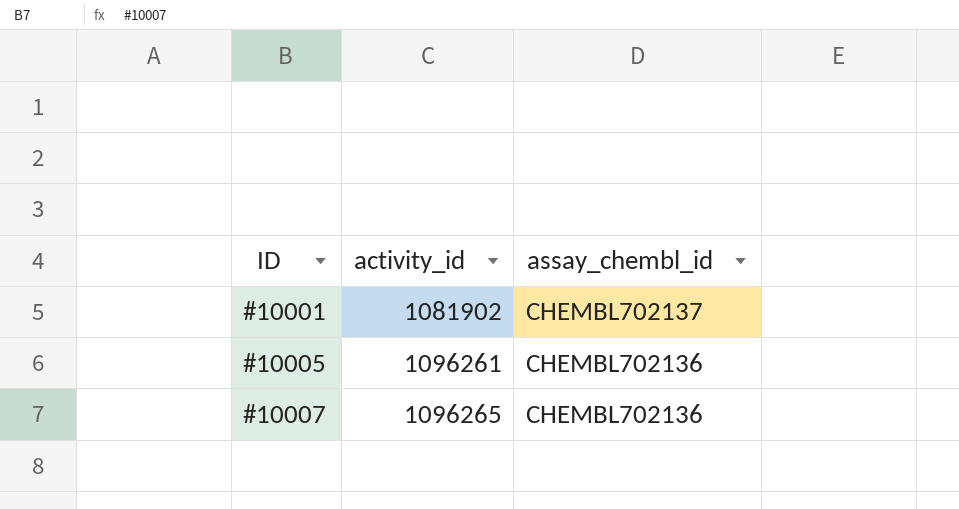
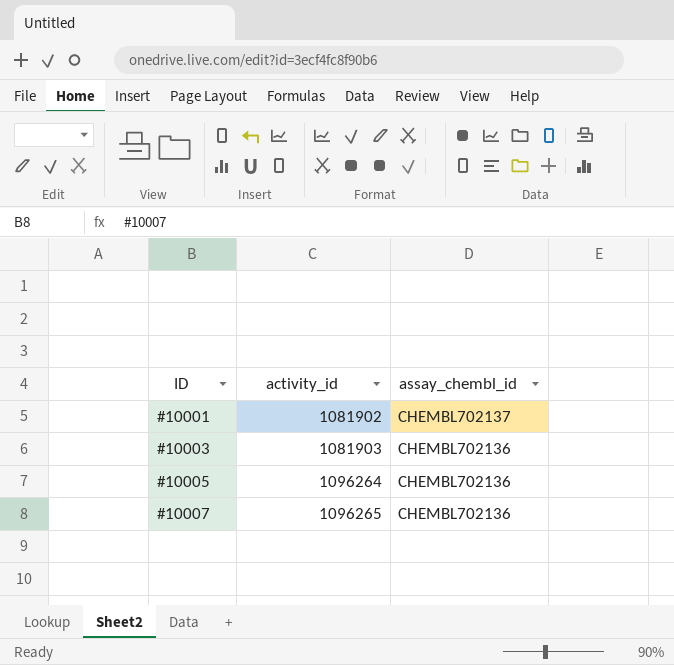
row #10003: none -> 1081903 | CHEMBL702136
#10005 | activity_id: 1096261 -> 1096264

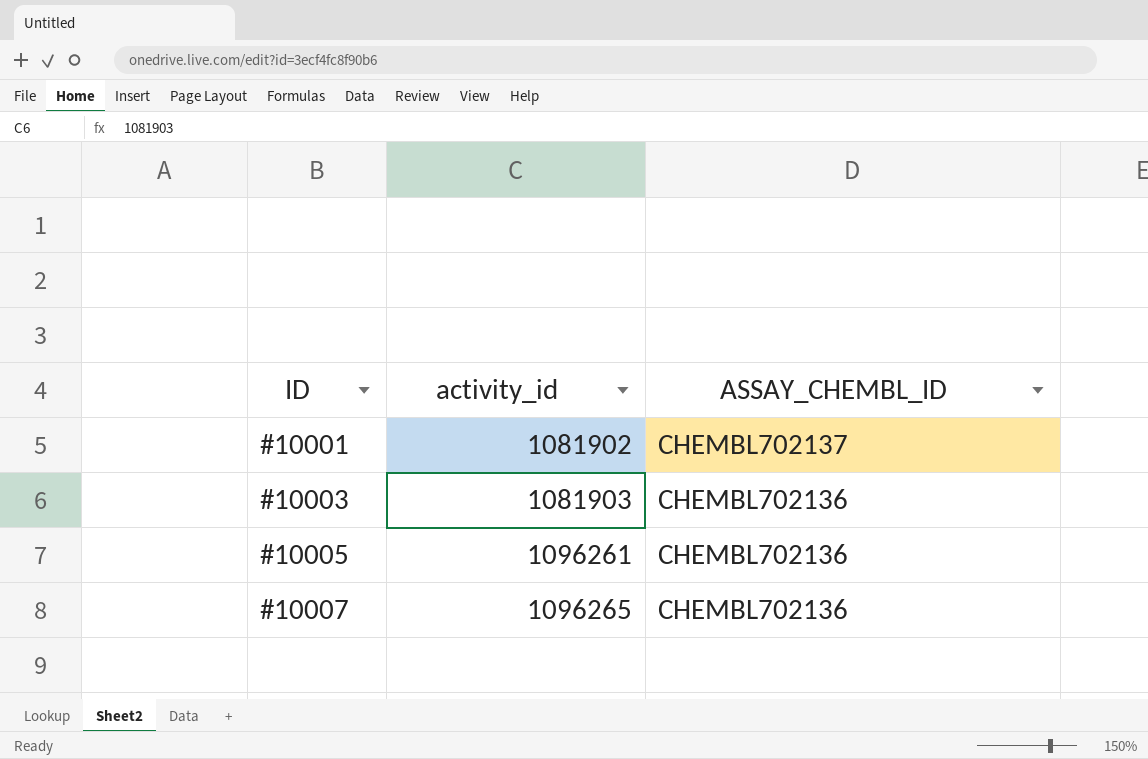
column name: assay_chembl_id -> ASSAY_CHEMBL_ID
#10005 | activity_id: 1096264 -> 1096261

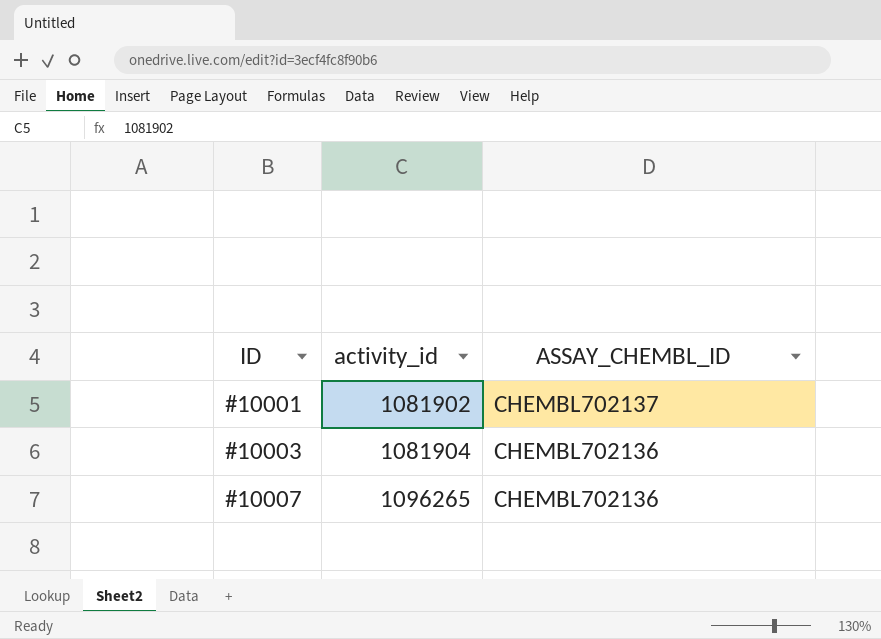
row #10005: 1096261 | CHEMBL702136 -> none
#10003 | activity_id: 1081903 -> 1081904

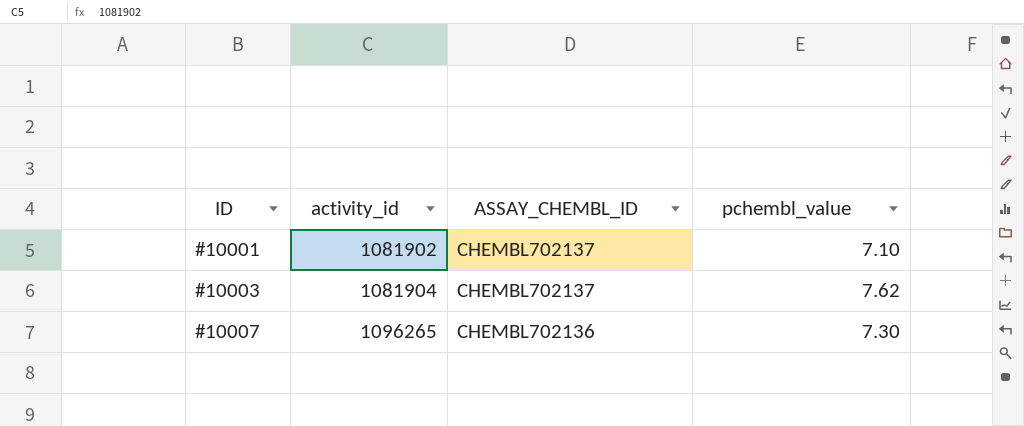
column pchembl_value | position: none -> 4
#10003 | ASSAY_CHEMBL_ID: CHEMBL702136 -> CHEMBL702137

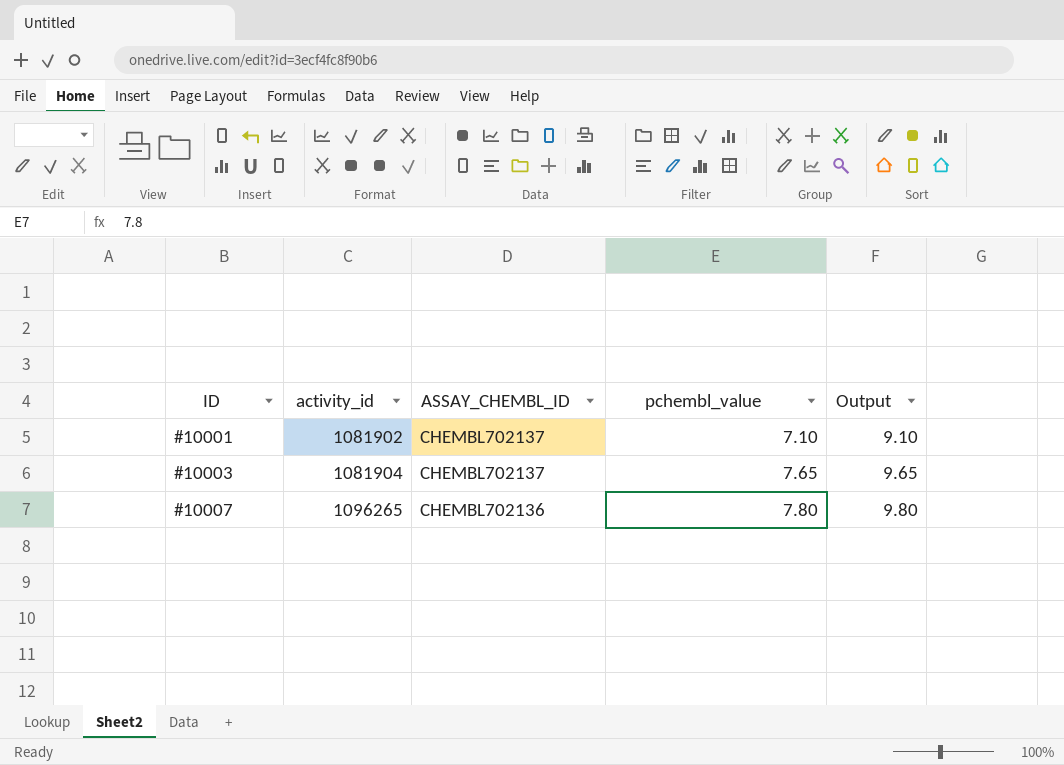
column Output | formula: none -> [pchembl_value] + 2
#10003 | pchembl_value: 7.62 -> 7.65
#10007 | pchembl_value: 7.30 -> 7.80

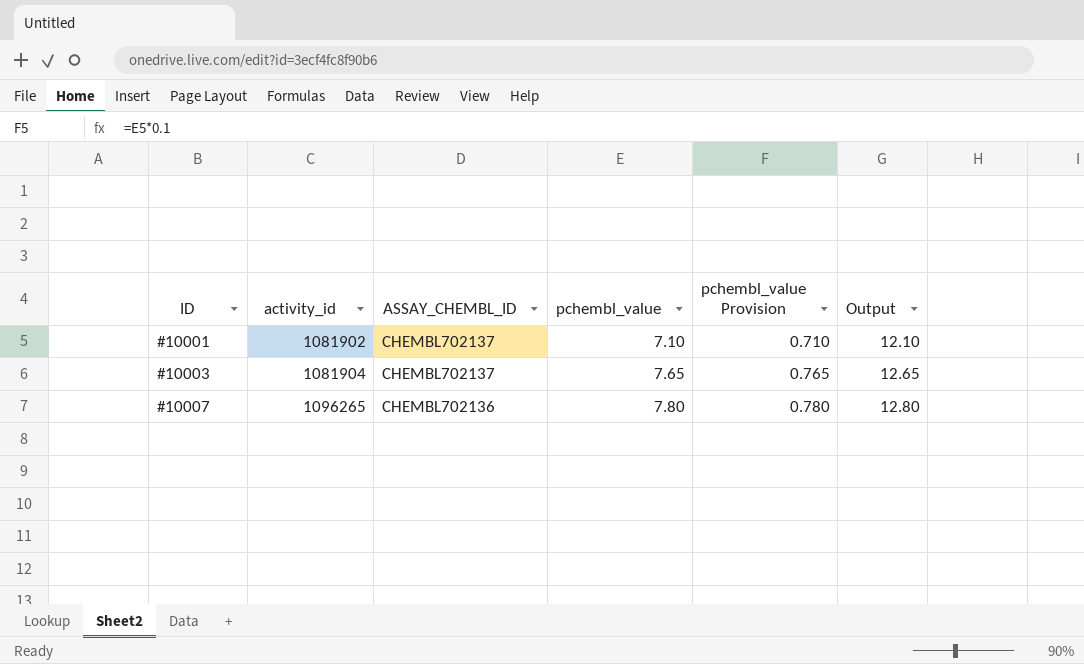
column pchembl_value Provision | formula: none -> [pchembl_value] * 0.1
column Output | formula: [pchembl_value] + 2 -> [pchembl_value] + 5

